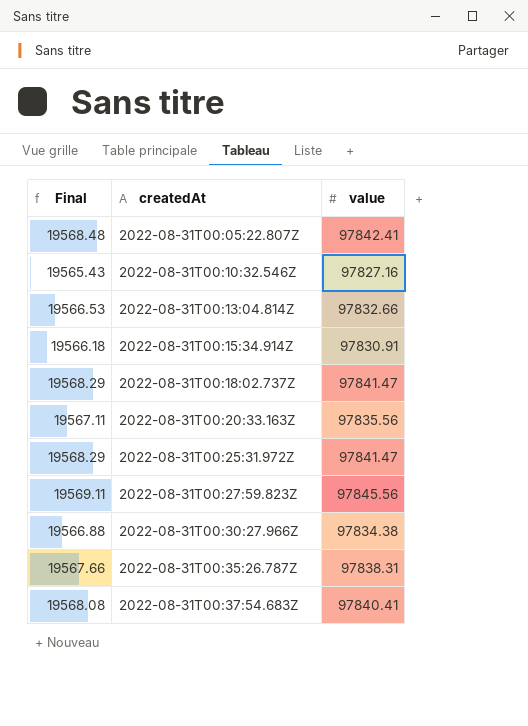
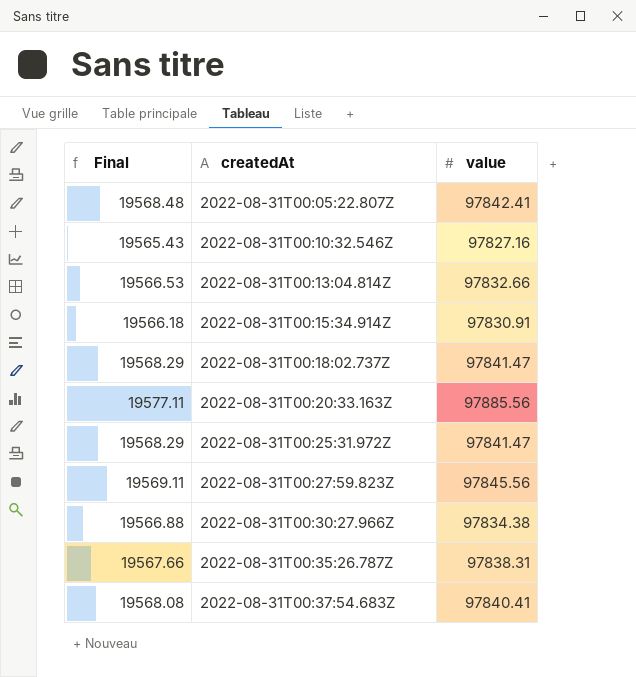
2022-08-31T00:20:33.163Z | Final: 19567.11 -> 19577.11
2022-08-31T00:20:33.163Z | value: 97835.56 -> 97885.56

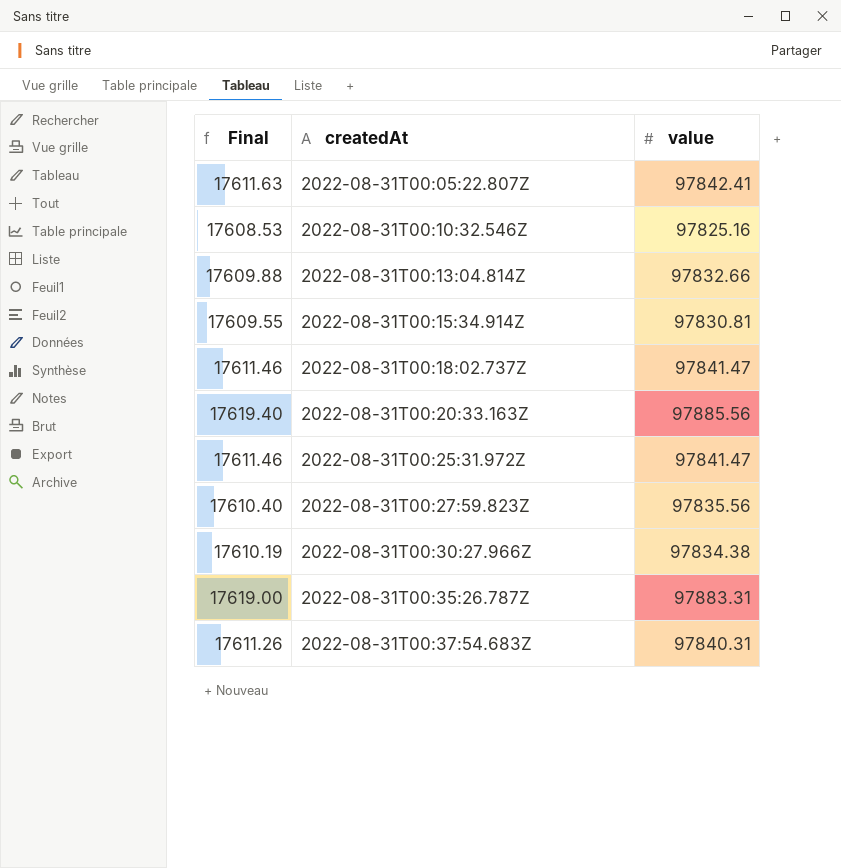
column Final | formula: [value] * 0.2 -> [value] * 0.18
2022-08-31T00:10:32.546Z | value: 97827.16 -> 97825.16
2022-08-31T00:15:34.914Z | value: 97830.91 -> 97830.81
2022-08-31T00:27:59.823Z | value: 97845.56 -> 97835.56
2022-08-31T00:35:26.787Z | value: 97838.31 -> 97883.31
2022-08-31T00:37:54.683Z | value: 97840.41 -> 97840.31

